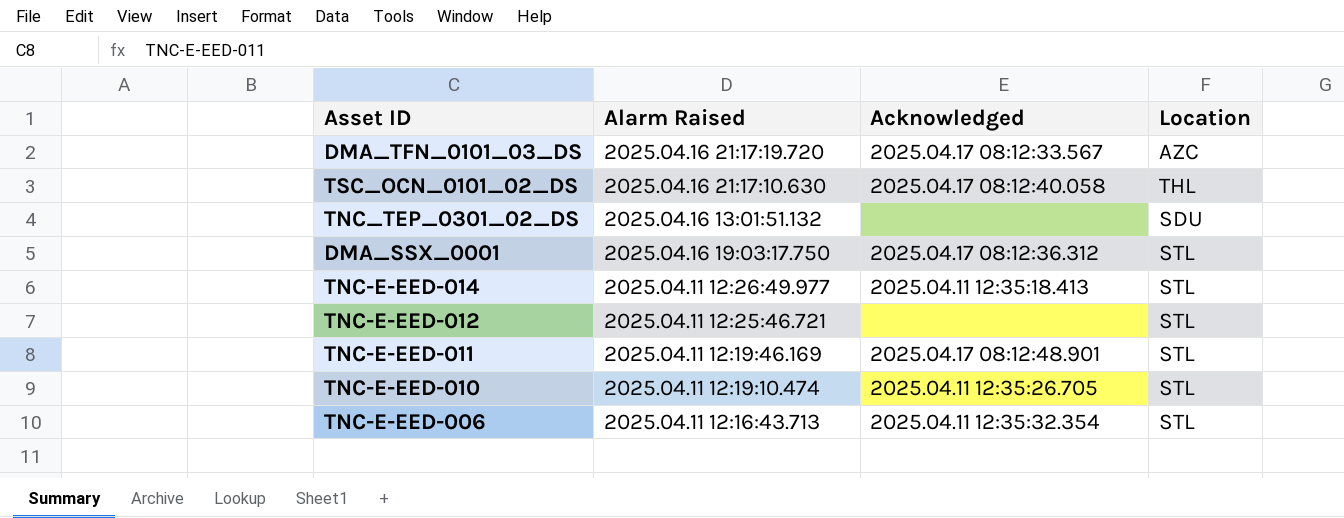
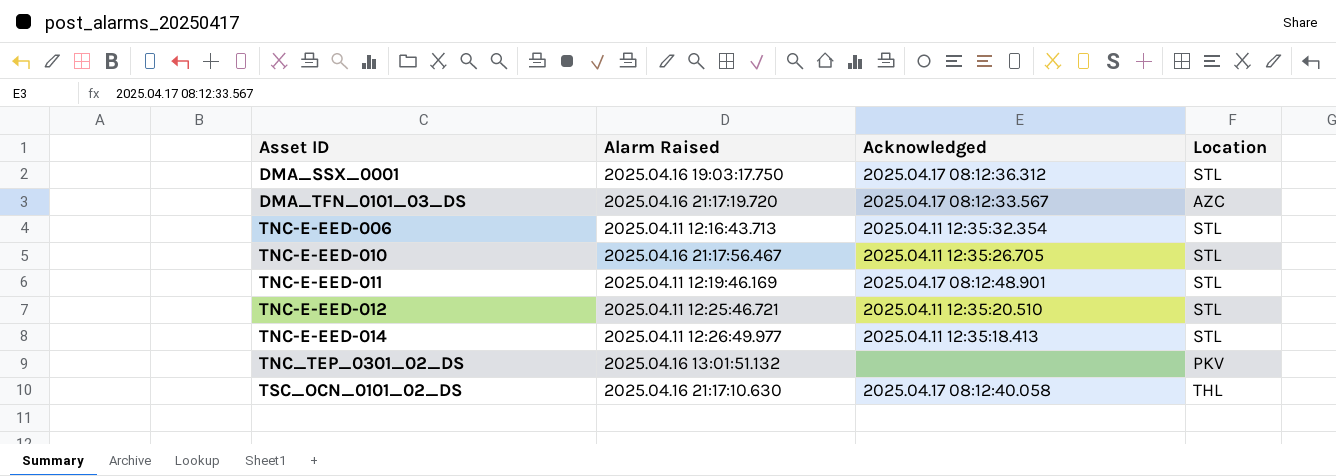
row order: none -> Asset ID ascending
TNC-E-EED-010 | Alarm Raised: 2025.04.11 12:19:10.474 -> 2025.04.16 21:17:56.467
TNC-E-EED-012 | Acknowledged: none -> 2025.04.11 12:35:20.510
TNC_TEP_0301_02_DS | Location: SDU -> PKV

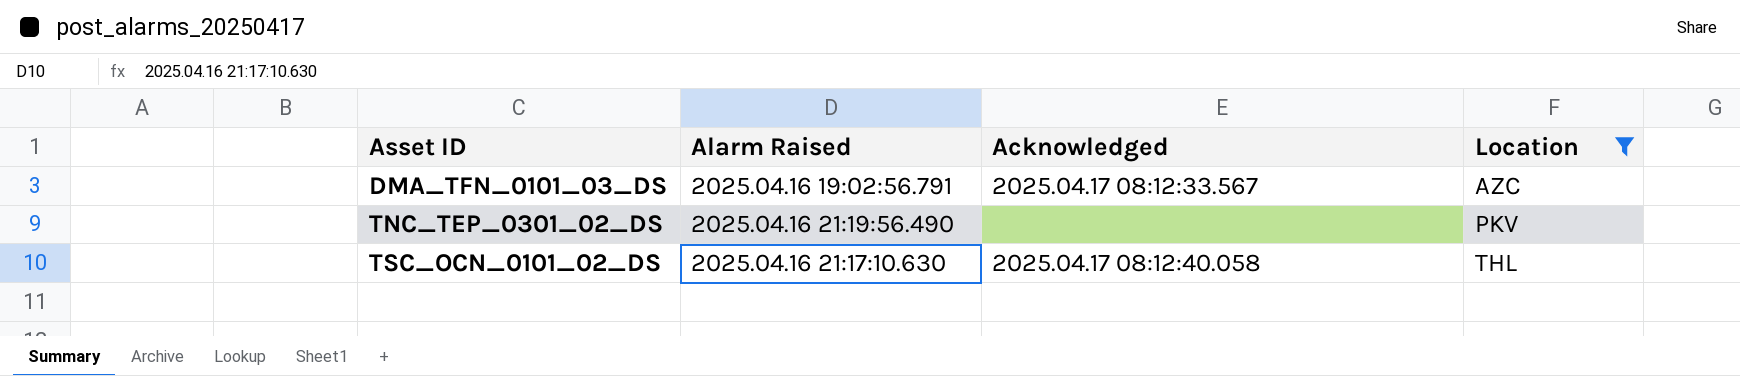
filter: none -> Location != STL
DMA_TFN_0101_03_DS | Alarm Raised: 2025.04.16 21:17:19.720 -> 2025.04.16 19:02:56.791
TNC_TEP_0301_02_DS | Alarm Raised: 2025.04.16 13:01:51.132 -> 2025.04.16 21:19:56.490

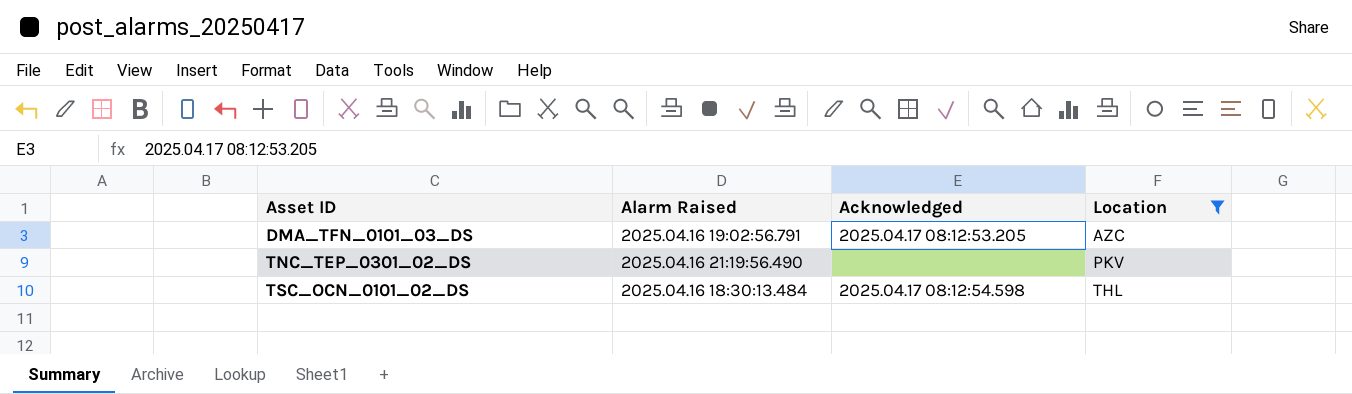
DMA_TFN_0101_03_DS | Acknowledged: 2025.04.17 08:12:33.567 -> 2025.04.17 08:12:53.205
TSC_OCN_0101_02_DS | Alarm Raised: 2025.04.16 21:17:10.630 -> 2025.04.16 18:30:13.484
TSC_OCN_0101_02_DS | Acknowledged: 2025.04.17 08:12:40.058 -> 2025.04.17 08:12:54.598

